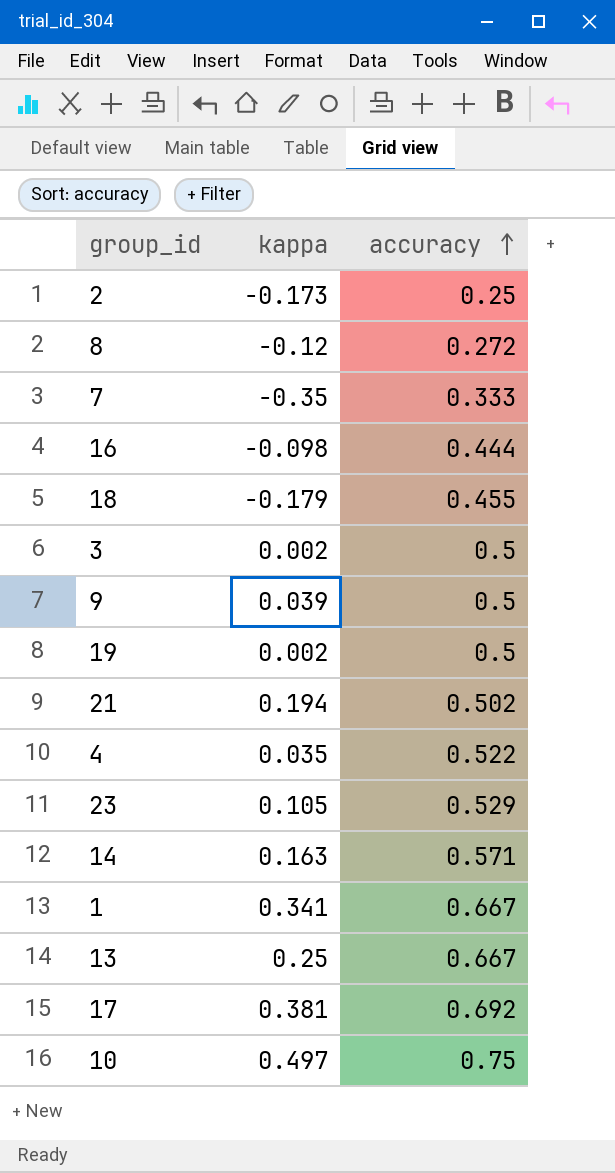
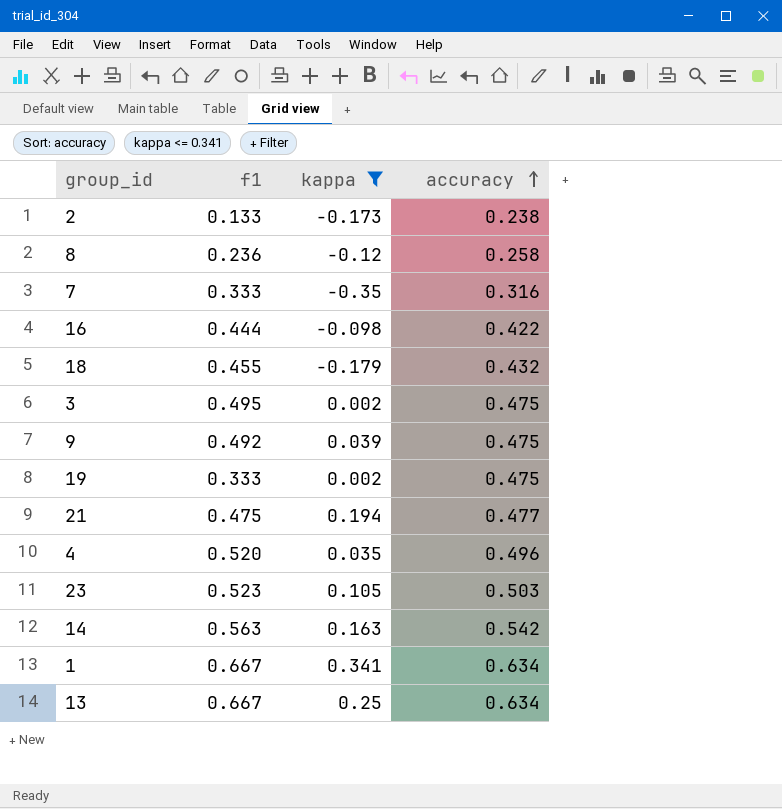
filter: none -> kappa <= 0.341
column f1 | position: none -> 2
2 | accuracy: 0.25 -> 0.238
8 | accuracy: 0.272 -> 0.258
7 | accuracy: 0.333 -> 0.316
16 | accuracy: 0.444 -> 0.422
18 | accuracy: 0.455 -> 0.432
3 | accuracy: 0.5 -> 0.475
9 | accuracy: 0.5 -> 0.475
19 | accuracy: 0.5 -> 0.475
21 | accuracy: 0.502 -> 0.477
4 | accuracy: 0.522 -> 0.496
23 | accuracy: 0.529 -> 0.503
14 | accuracy: 0.571 -> 0.542
1 | accuracy: 0.667 -> 0.634
13 | accuracy: 0.667 -> 0.634

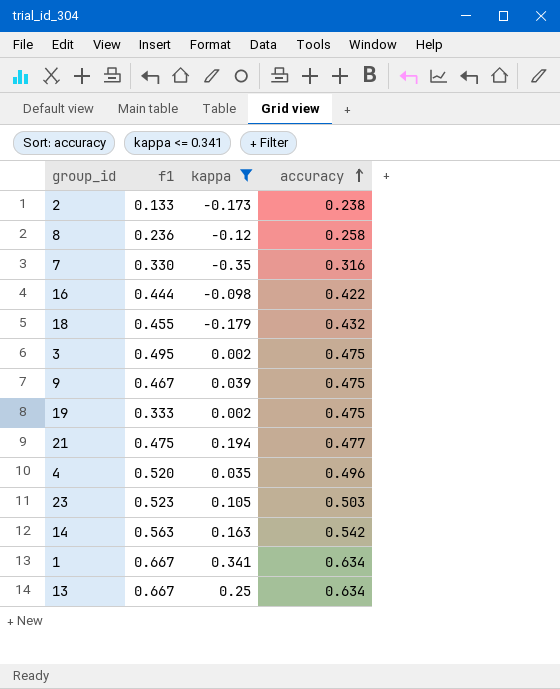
7 | f1: 0.333 -> 0.330
9 | f1: 0.492 -> 0.467

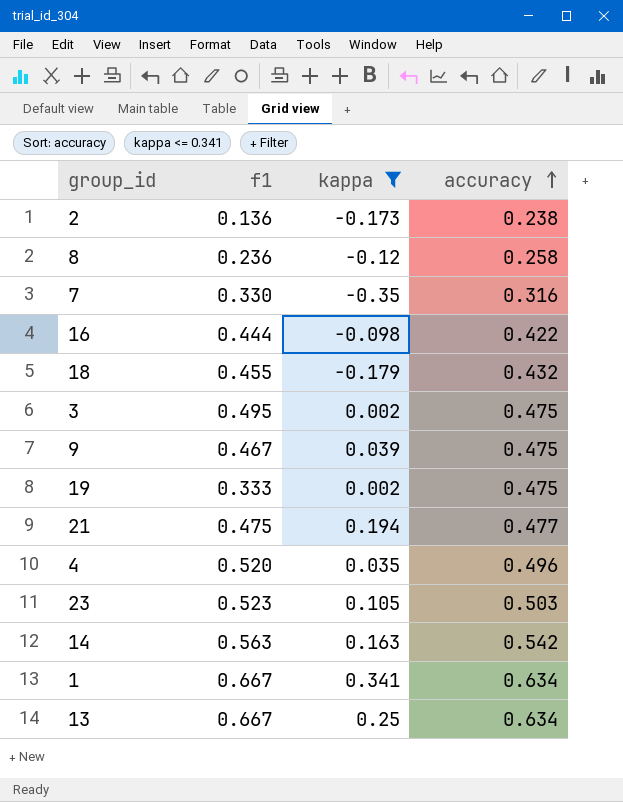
2 | f1: 0.133 -> 0.136

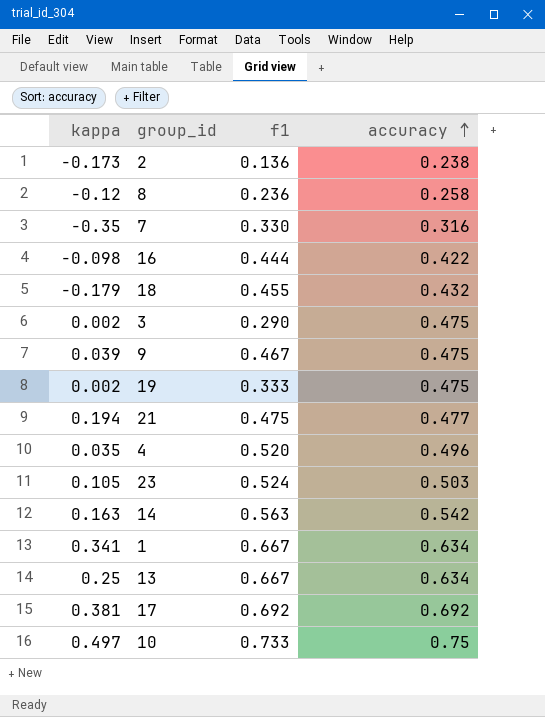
filter: kappa <= 0.341 -> none
column kappa | position: 3 -> 1
3 | f1: 0.495 -> 0.290
23 | f1: 0.523 -> 0.524

